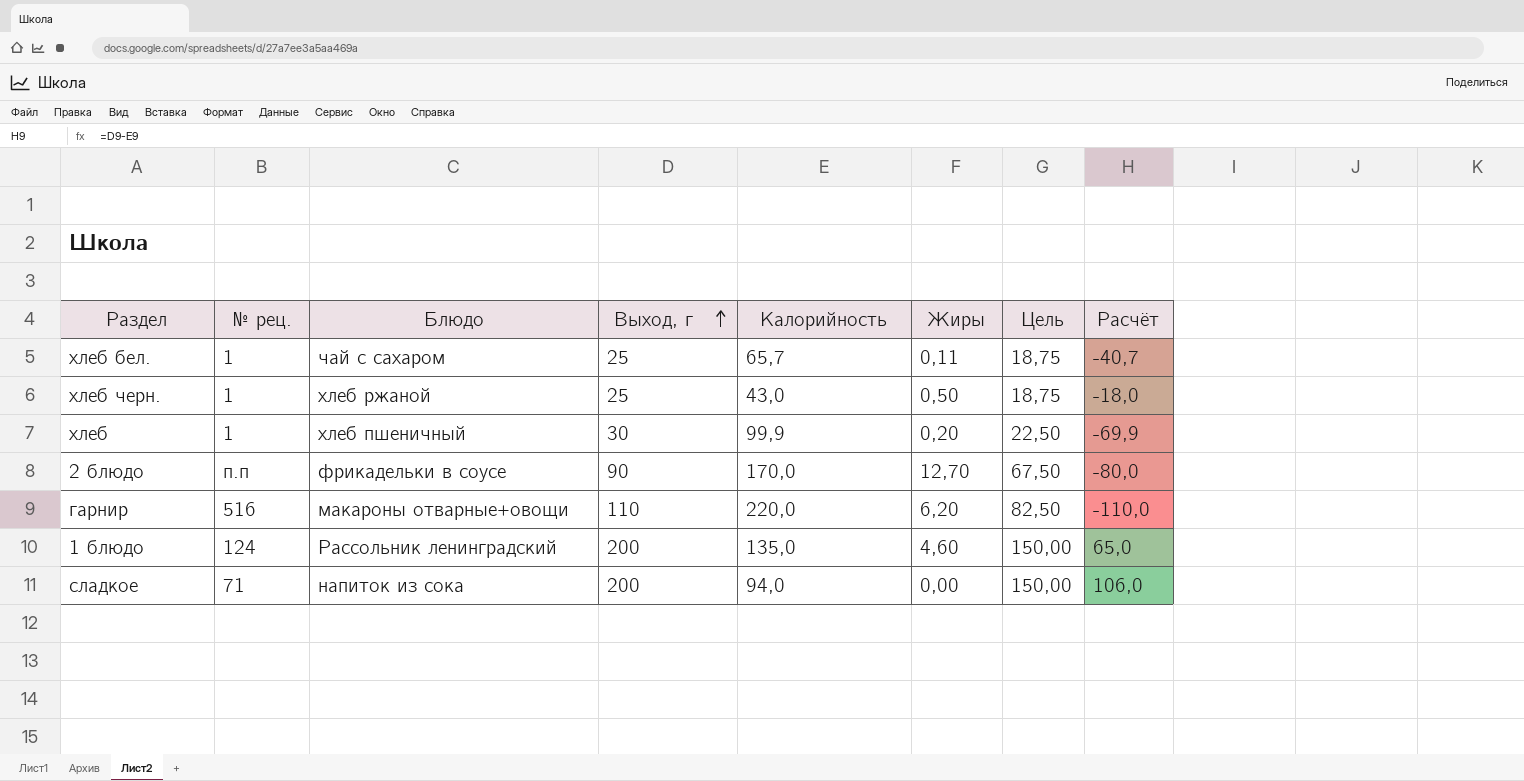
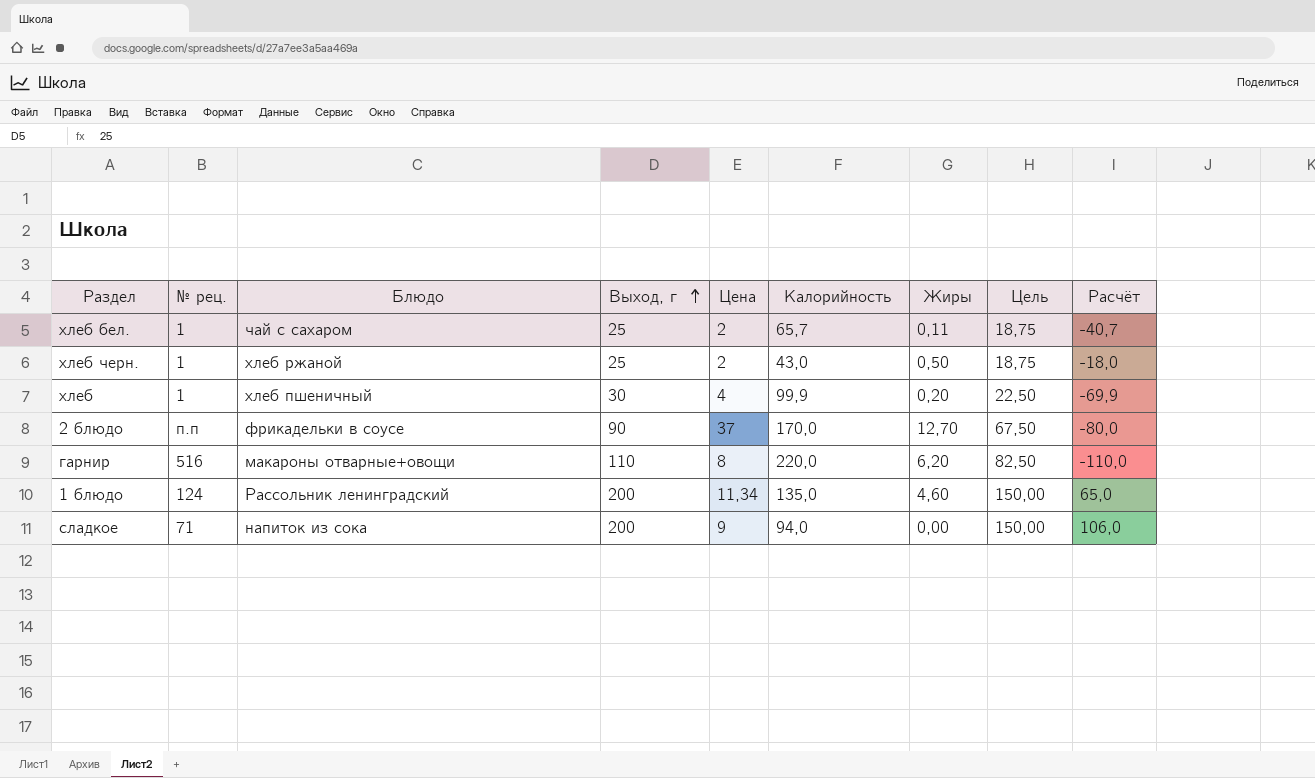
column Цена | position: none -> 5

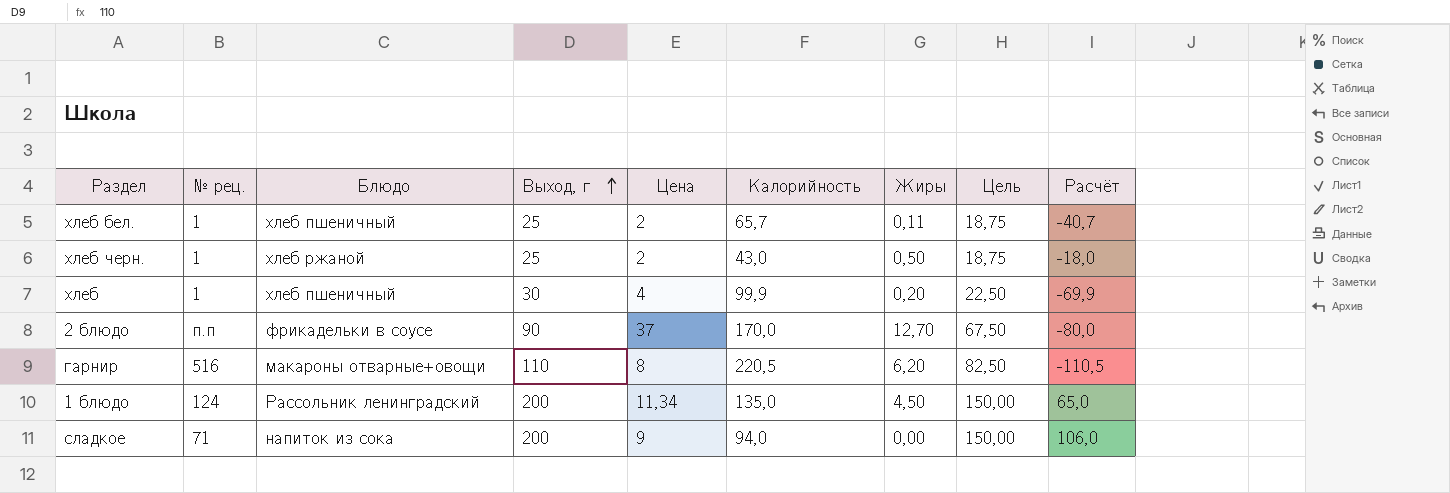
хлеб бел. | Блюдо: чай с сахаром -> хлеб пшеничный
гарнир | Калорийность: 220,0 -> 220,5
гарнир | Расчёт: -110,0 -> -110,5
1 блюдо | Жиры: 4,60 -> 4,50

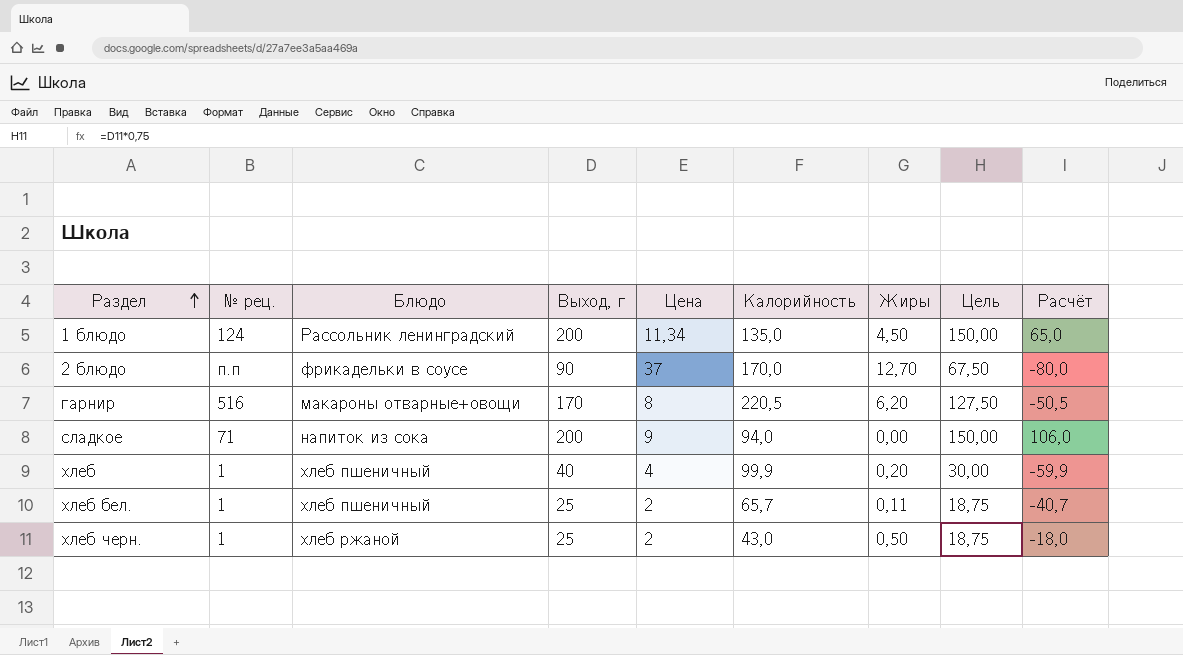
row order: Выход, г ascending -> Раздел ascending
гарнир | Выход, г: 110 -> 170
гарнир | Цель: 82,50 -> 127,50
гарнир | Расчёт: -110,5 -> -50,5
хлеб | Выход, г: 30 -> 40
хлеб | Цель: 22,50 -> 30,00
хлеб | Расчёт: -69,9 -> -59,9

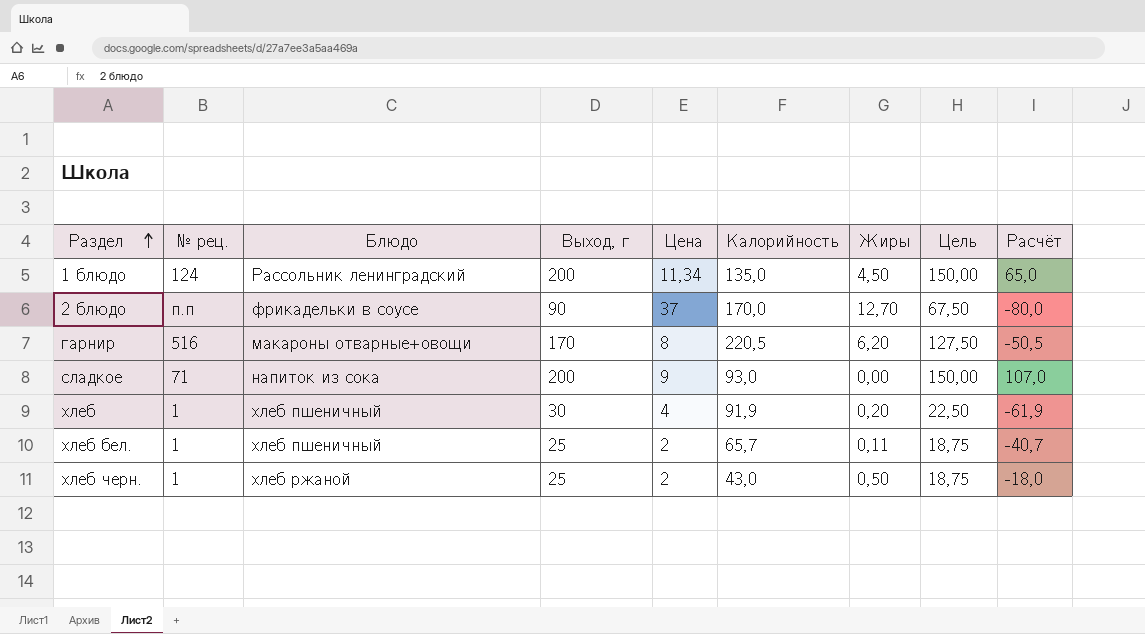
сладкое | Калорийность: 94,0 -> 93,0
сладкое | Расчёт: 106,0 -> 107,0
хлеб | Выход, г: 40 -> 30
хлеб | Калорийность: 99,9 -> 91,9
хлеб | Цель: 30,00 -> 22,50
хлеб | Расчёт: -59,9 -> -61,9

